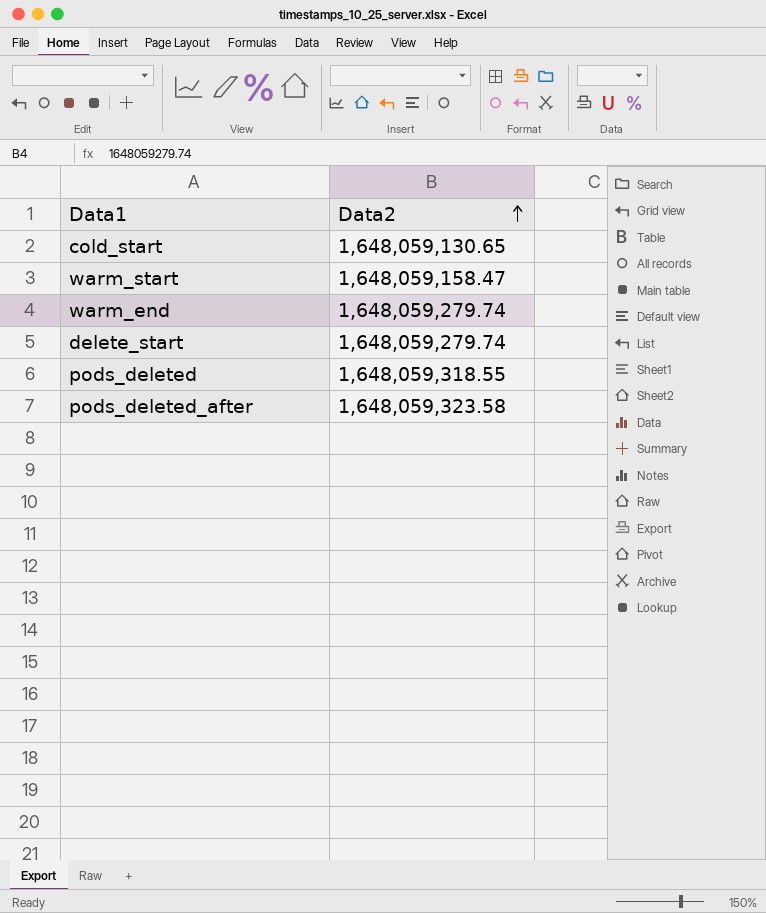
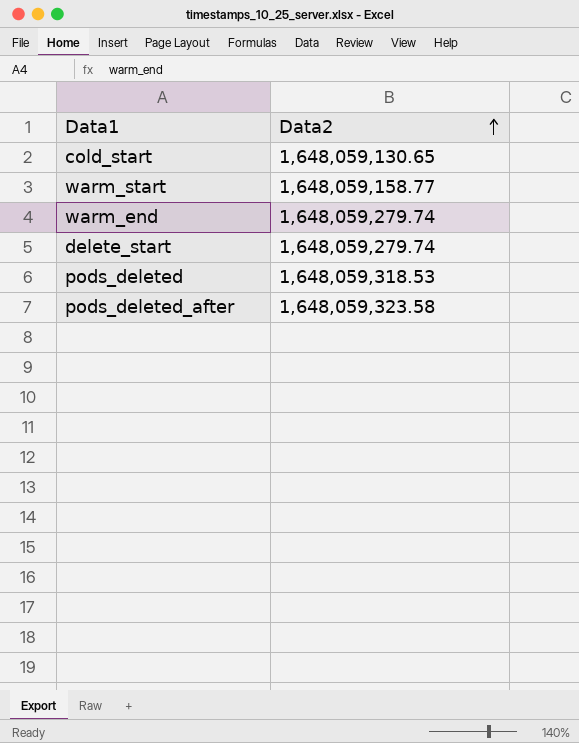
warm_start | Data2: 1,648,059,158.47 -> 1,648,059,158.77
pods_deleted | Data2: 1,648,059,318.55 -> 1,648,059,318.53

